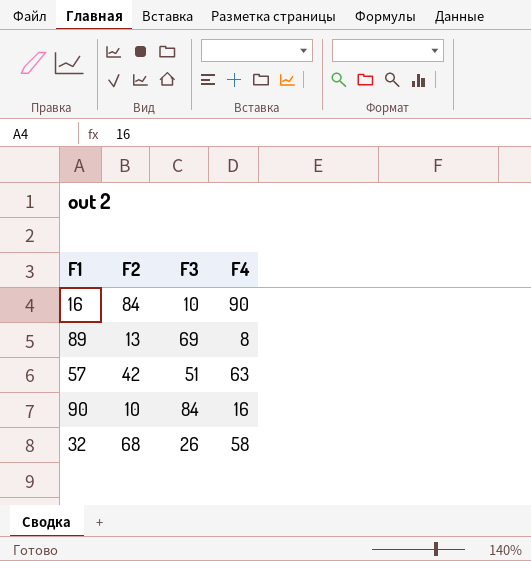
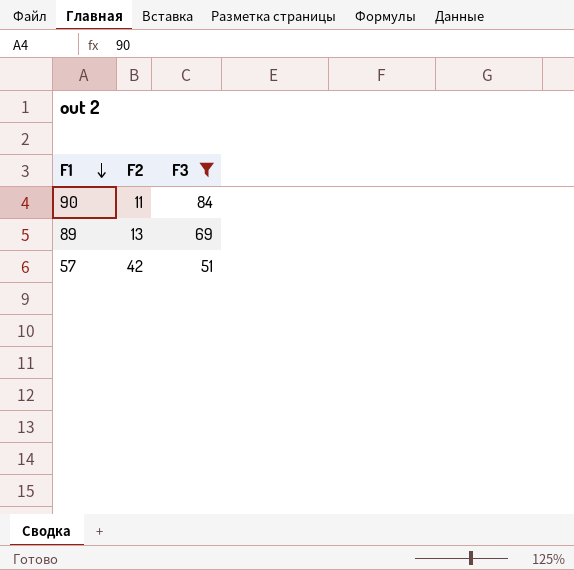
filter: none -> F3 >= 51
row order: none -> F1 descending
column F4 | position: 4 -> none
90 | F2: 10 -> 11

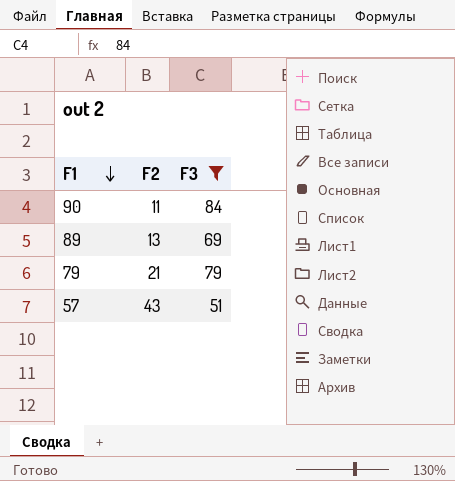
row 79: none -> 21 | 79
57 | F2: 42 -> 43

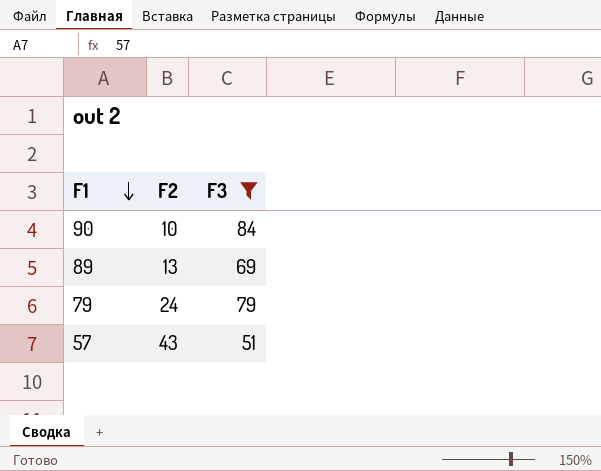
90 | F2: 11 -> 10
79 | F2: 21 -> 24

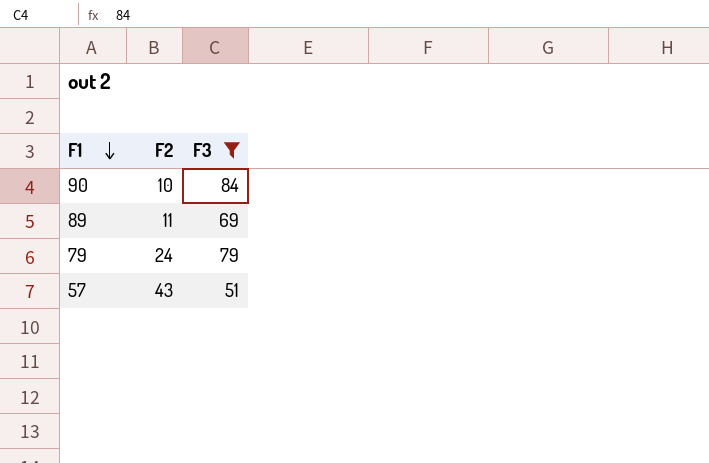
89 | F2: 13 -> 11

